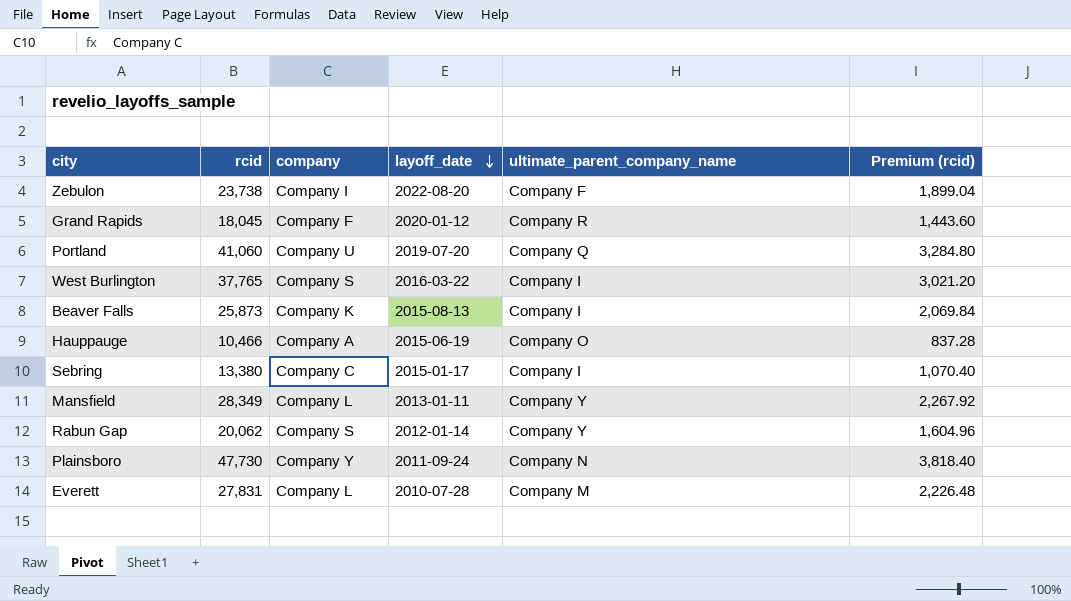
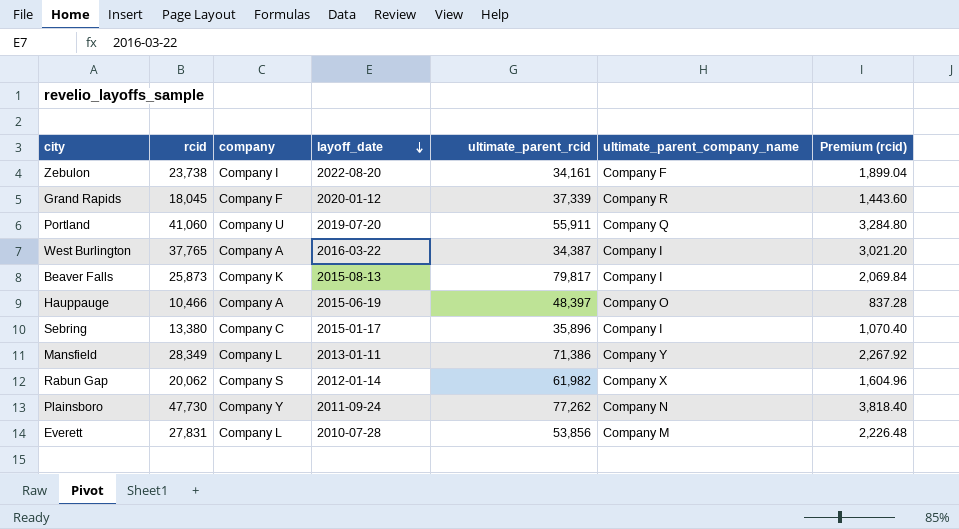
column ultimate_parent_rcid | position: none -> 5
West Burlington | company: Company S -> Company A
Rabun Gap | ultimate_parent_company_name: Company Y -> Company X

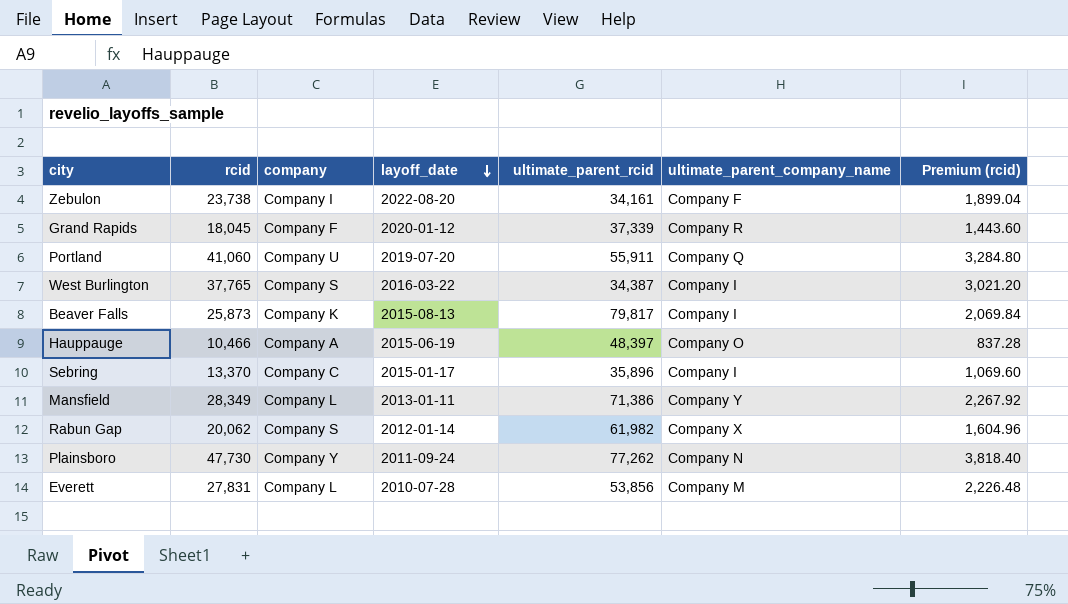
West Burlington | company: Company A -> Company S
Sebring | rcid: 13,380 -> 13,370
Sebring | Premium (rcid): 1,070.40 -> 1,069.60

